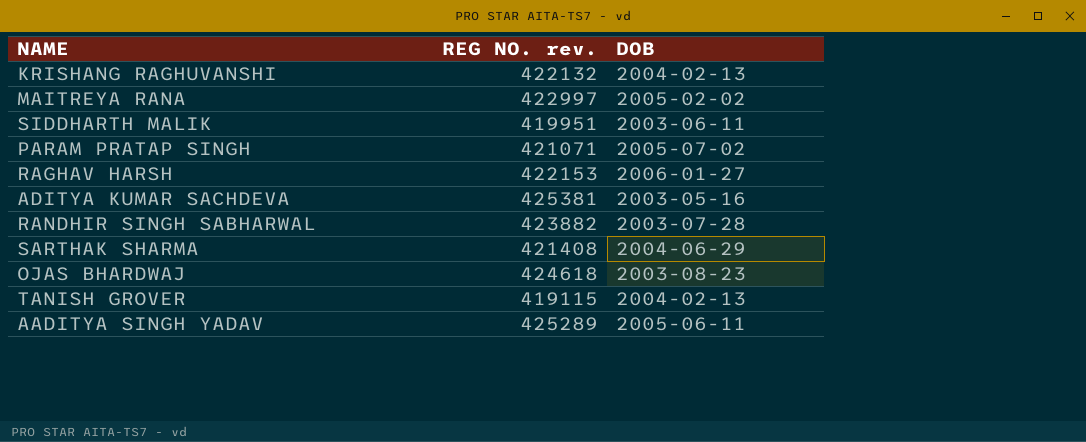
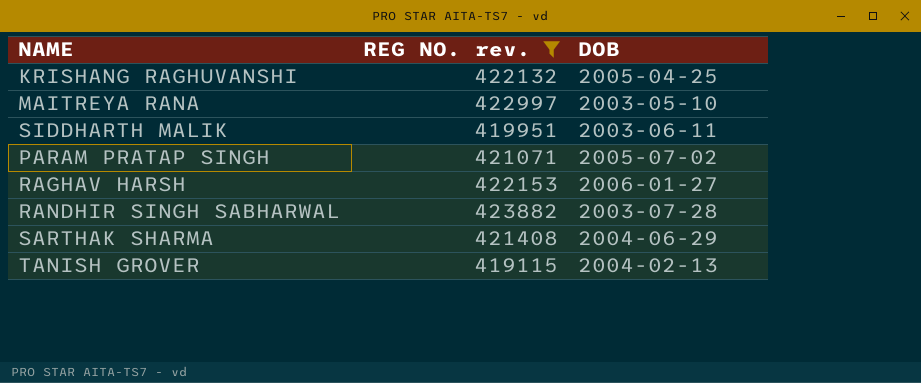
filter: none -> REG NO. rev. <= 423882
KRISHANG RAGHUVANSHI | DOB: 2004-02-13 -> 2005-04-25
MAITREYA RANA | DOB: 2005-02-02 -> 2003-05-10

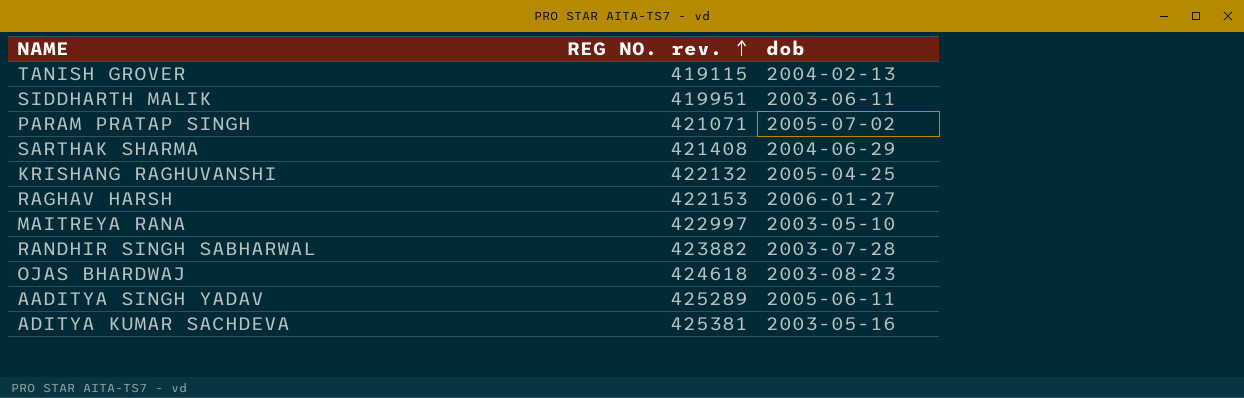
filter: REG NO. rev. <= 423882 -> none
row order: none -> REG NO. rev. ascending
column name: DOB -> dob

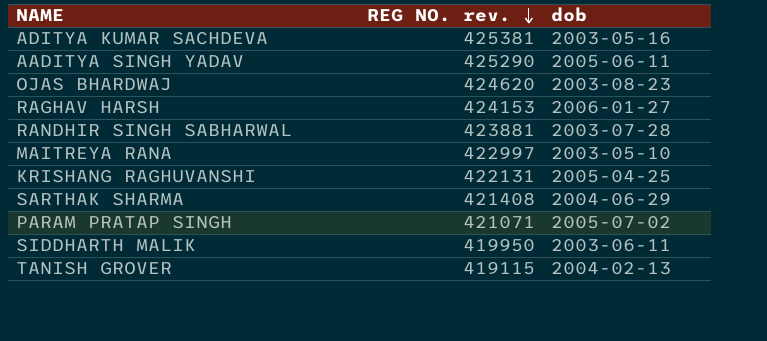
row order: REG NO. rev. ascending -> REG NO. rev. descending
AADITYA SINGH YADAV | REG NO. rev.: 425289 -> 425290
OJAS BHARDWAJ | REG NO. rev.: 424618 -> 424620
RAGHAV HARSH | REG NO. rev.: 422153 -> 424153
RANDHIR SINGH SABHARWAL | REG NO. rev.: 423882 -> 423881
KRISHANG RAGHUVANSHI | REG NO. rev.: 422132 -> 422131
SIDDHARTH MALIK | REG NO. rev.: 419951 -> 419950

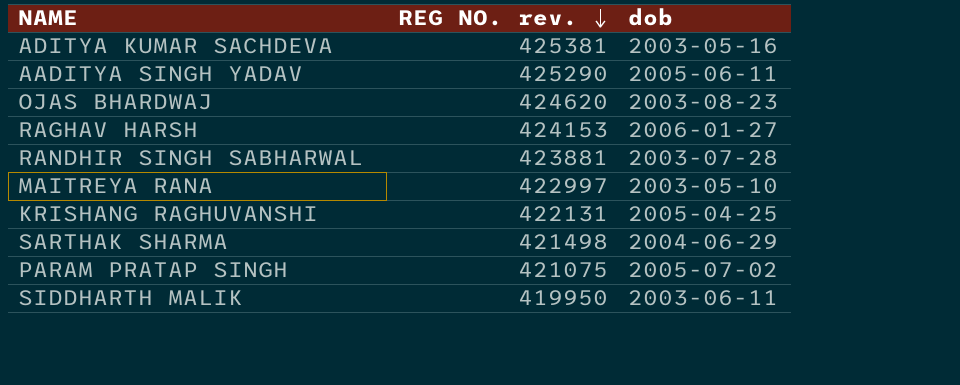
row TANISH GROVER: 419115 | 2004-02-13 -> none
SARTHAK SHARMA | REG NO. rev.: 421408 -> 421498
PARAM PRATAP SINGH | REG NO. rev.: 421071 -> 421075

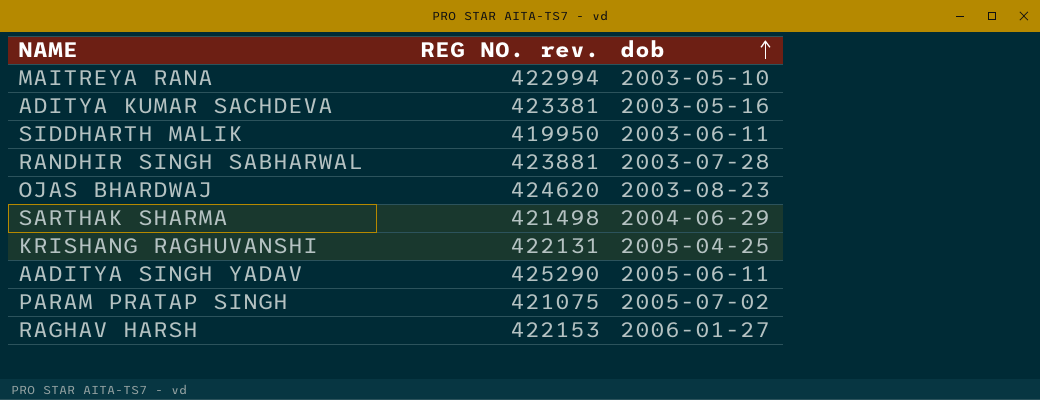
row order: REG NO. rev. descending -> dob ascending
MAITREYA RANA | REG NO. rev.: 422997 -> 422994
ADITYA KUMAR SACHDEVA | REG NO. rev.: 425381 -> 423381
RAGHAV HARSH | REG NO. rev.: 424153 -> 422153

